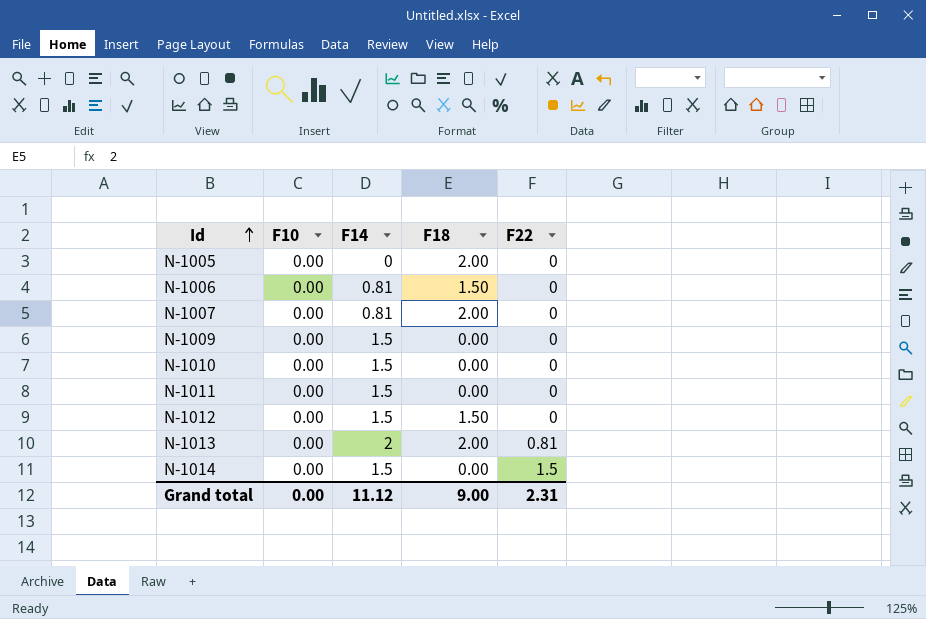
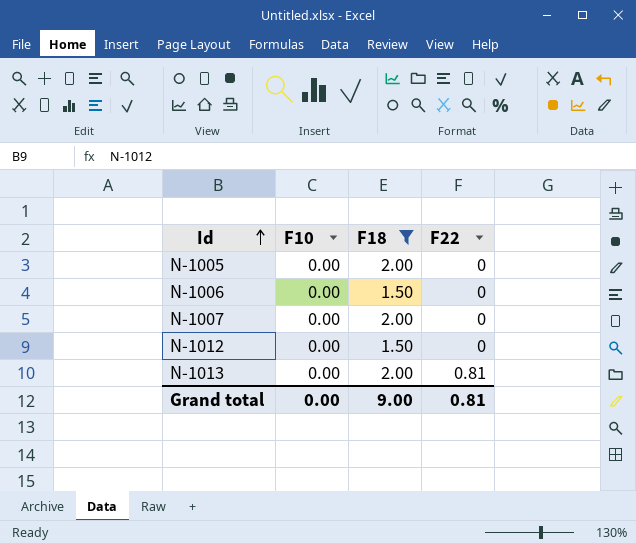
filter: none -> F18 != 0.00
column F14 | position: 3 -> none
Grand total | F22: 2.31 -> 0.81

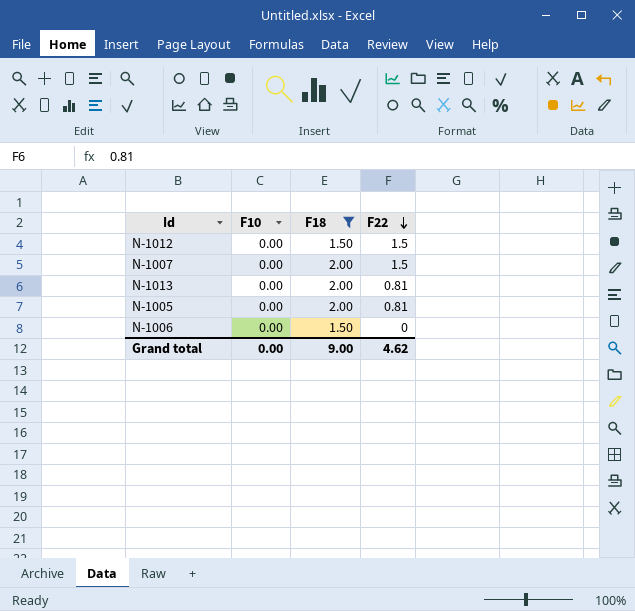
row order: Id ascending -> F22 descending
N-1012 | F22: 0 -> 1.5
N-1007 | F22: 0 -> 1.5
N-1005 | F22: 0 -> 0.81
Grand total | F22: 0.81 -> 4.62

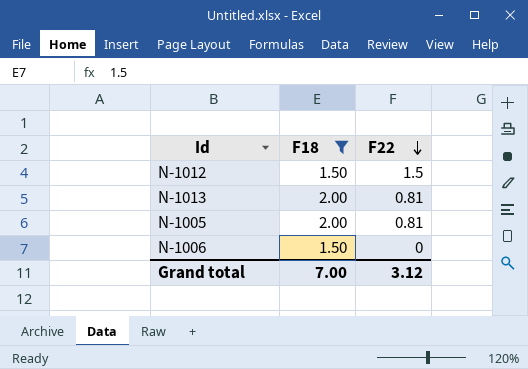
column F10 | position: 2 -> none
row N-1007: 0.00 | 2.00 | 1.5 -> none
Grand total | F18: 9.00 -> 7.00
Grand total | F22: 4.62 -> 3.12

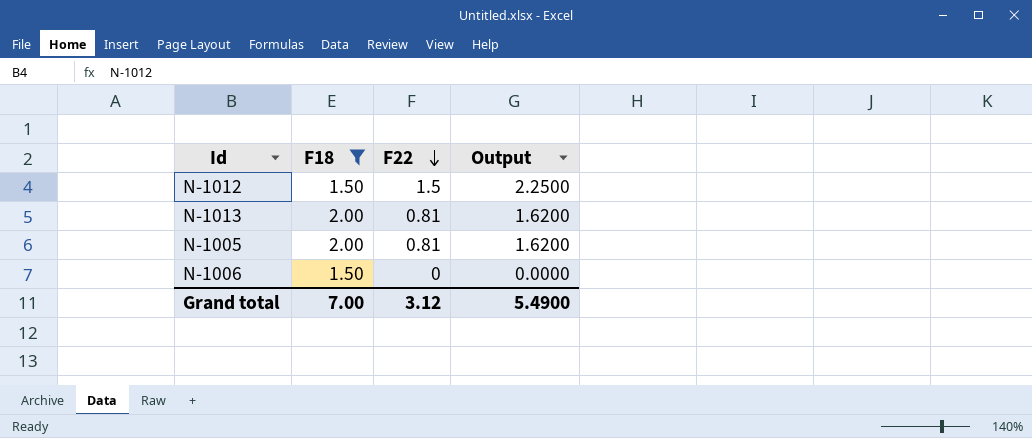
column Output | formula: none -> [F18] * [F22]

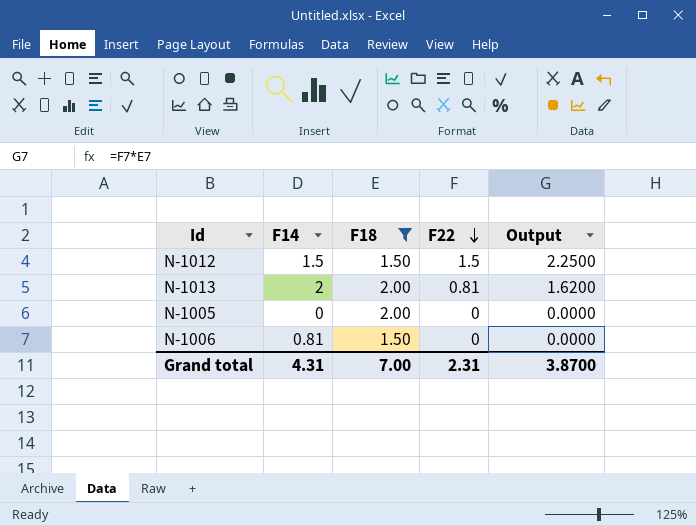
column F14 | position: none -> 2
N-1005 | F22: 0.81 -> 0
N-1005 | Output: 1.6200 -> 0.0000
Grand total | F22: 3.12 -> 2.31
Grand total | Output: 5.4900 -> 3.8700

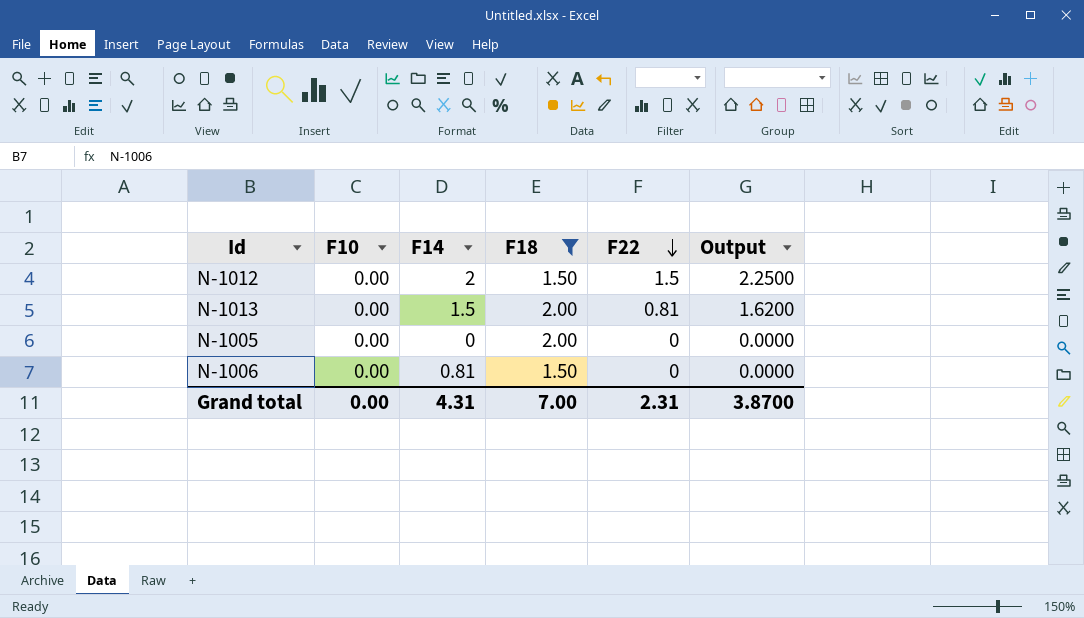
column F10 | position: none -> 2
N-1012 | F14: 1.5 -> 2
N-1013 | F14: 2 -> 1.5

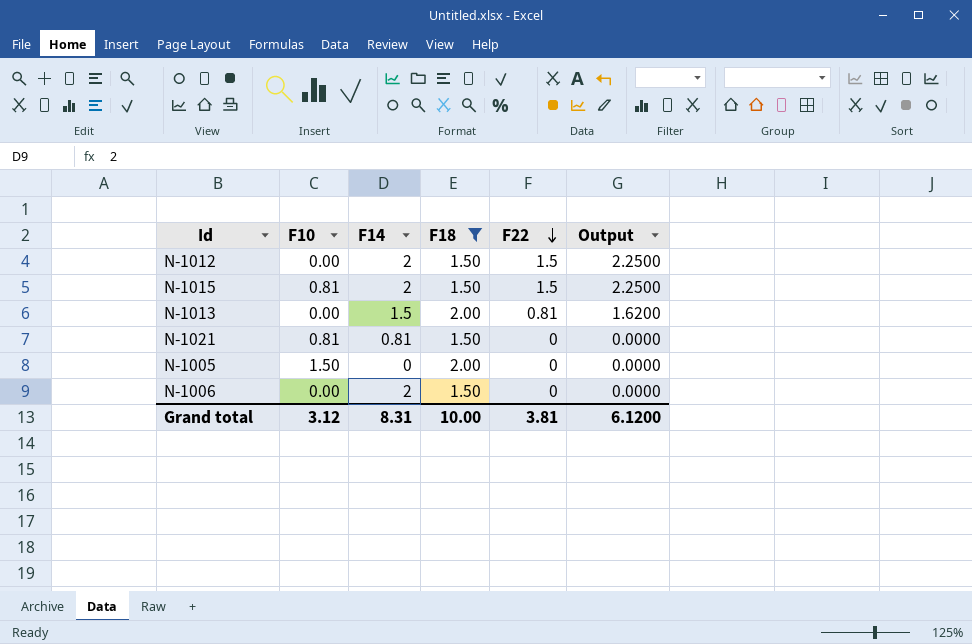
row N-1015: none -> 0.81 | 2 | 1.50 | 1.5 | 2.2500
row N-1021: none -> 0.81 | 0.81 | 1.50 | 0 | 0.0000
N-1005 | F10: 0.00 -> 1.50
N-1006 | F14: 0.81 -> 2
Grand total | F10: 0.00 -> 3.12
Grand total | F14: 4.31 -> 8.31
Grand total | F18: 7.00 -> 10.00
Grand total | F22: 2.31 -> 3.81
Grand total | Output: 3.8700 -> 6.1200

